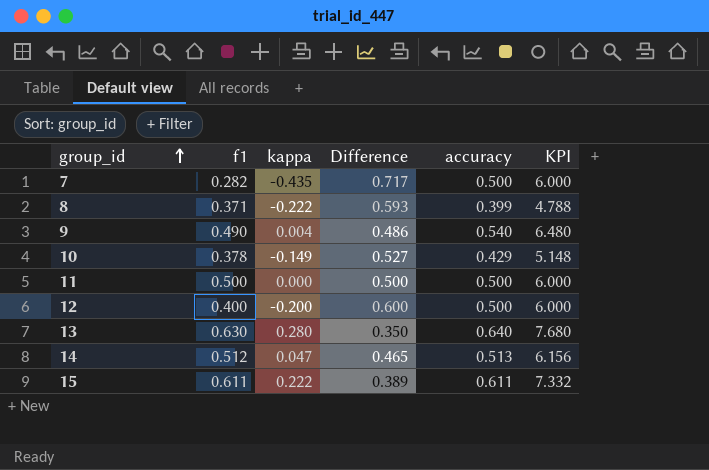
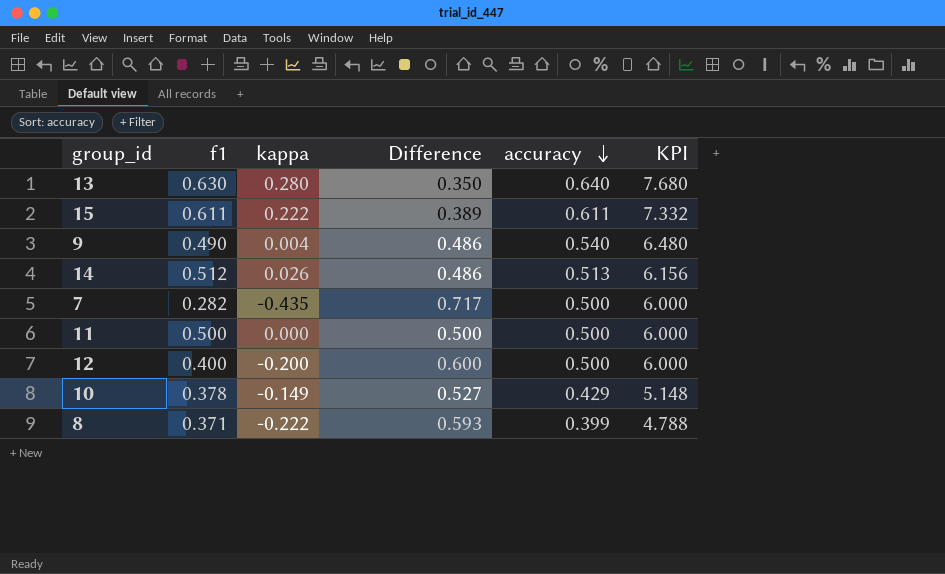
row order: group_id ascending -> accuracy descending
14 | kappa: 0.047 -> 0.026
14 | Difference: 0.465 -> 0.486

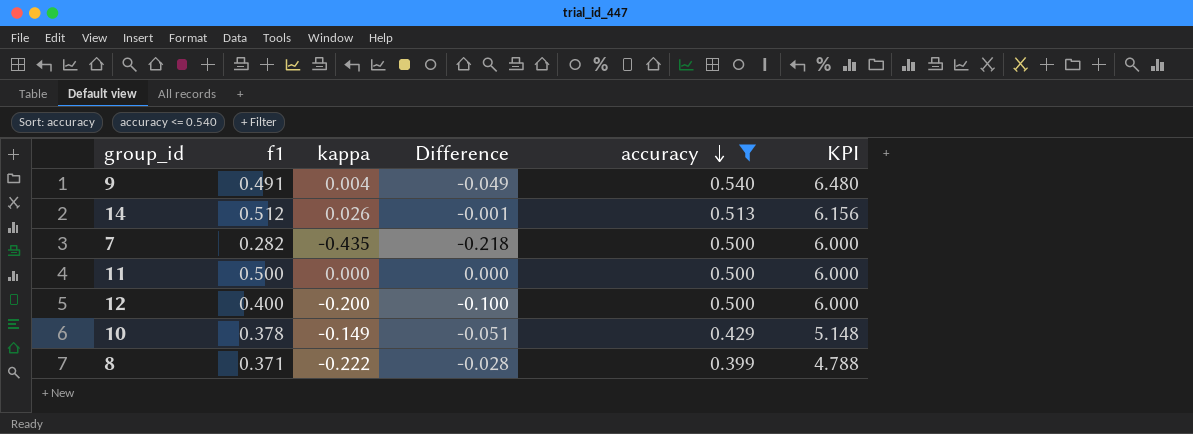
filter: none -> accuracy <= 0.540
column Difference | formula: [f1] - [kappa] -> [f1] - [accuracy]
9 | f1: 0.490 -> 0.491

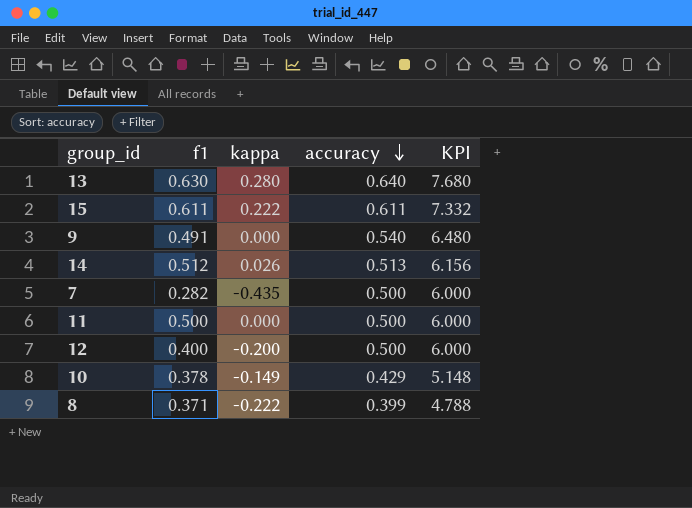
filter: accuracy <= 0.540 -> none
column Difference | formula: [f1] - [accuracy] -> none
9 | kappa: 0.004 -> 0.000

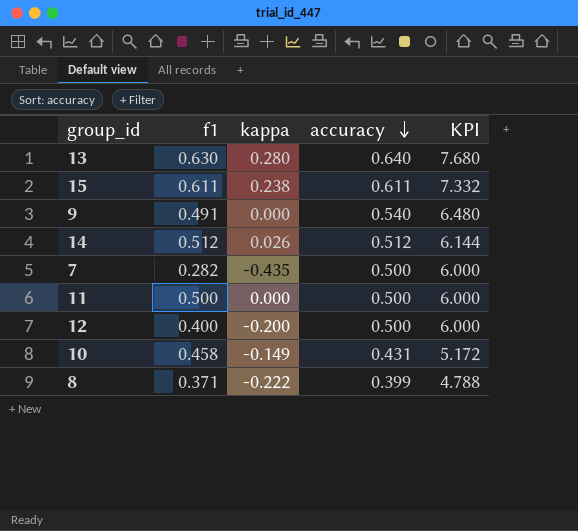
15 | kappa: 0.222 -> 0.238
14 | accuracy: 0.513 -> 0.512
14 | KPI: 6.156 -> 6.144
10 | f1: 0.378 -> 0.458
10 | accuracy: 0.429 -> 0.431
10 | KPI: 5.148 -> 5.172

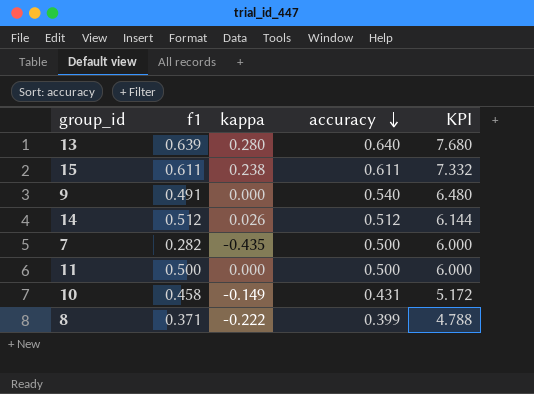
row 12: 0.400 | -0.200 | 0.500 | 6.000 -> none
13 | f1: 0.630 -> 0.639

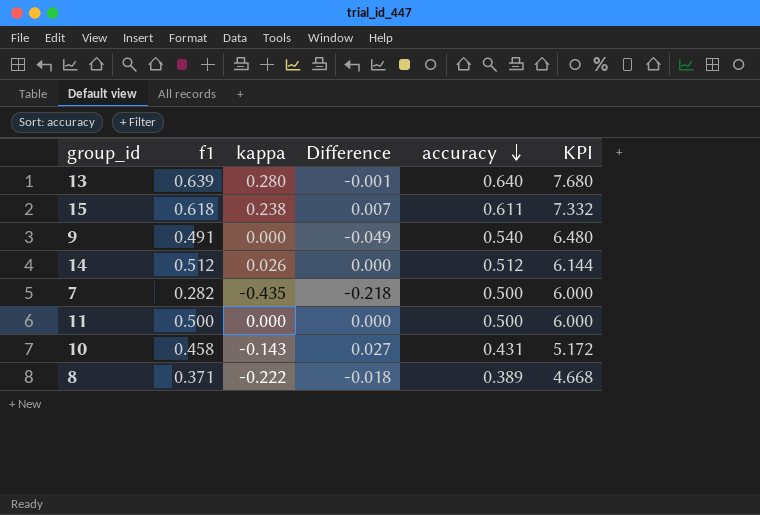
column Difference | formula: none -> [f1] - [accuracy]
15 | f1: 0.611 -> 0.618
10 | kappa: -0.149 -> -0.143
8 | accuracy: 0.399 -> 0.389
8 | KPI: 4.788 -> 4.668

